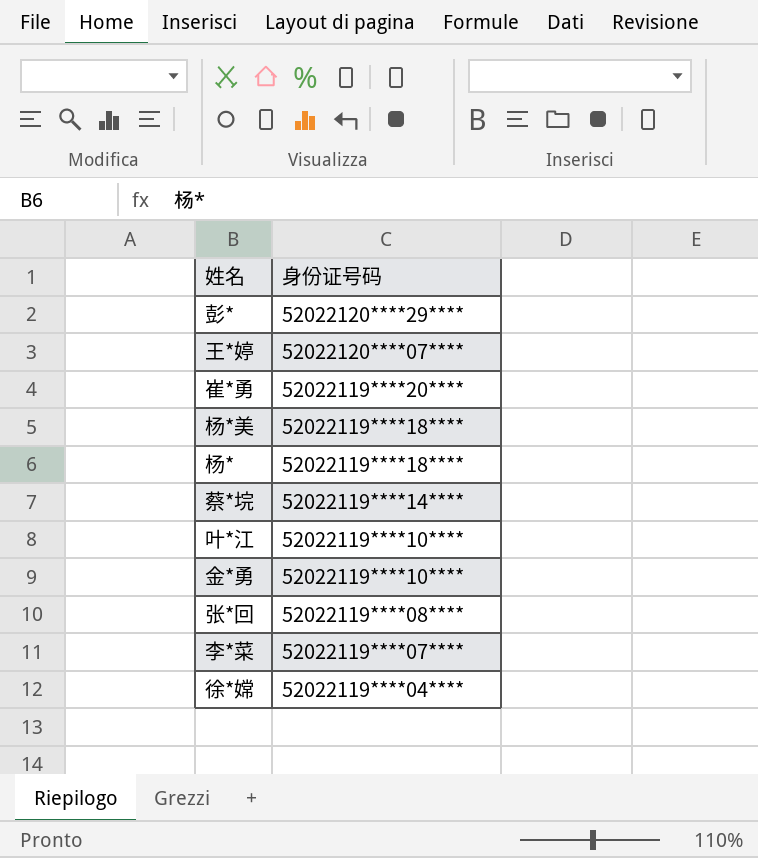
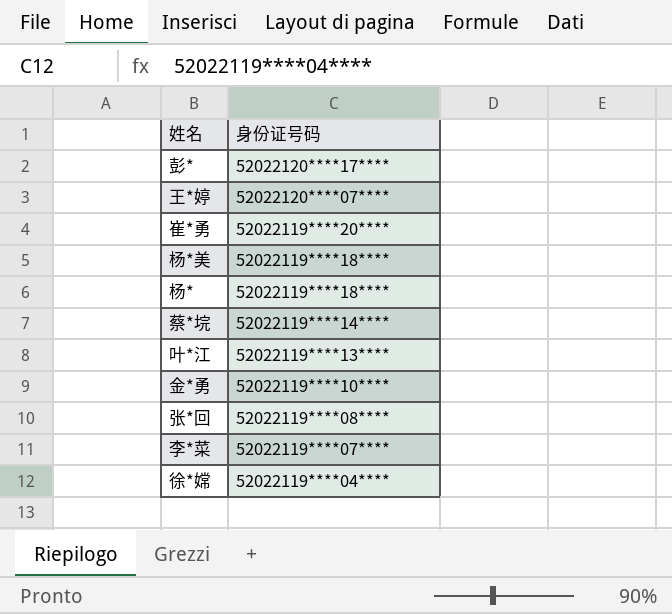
彭* | 身份证号码: 52022120****29**** -> 52022120****17****
叶*江 | 身份证号码: 52022119****10**** -> 52022119****13****

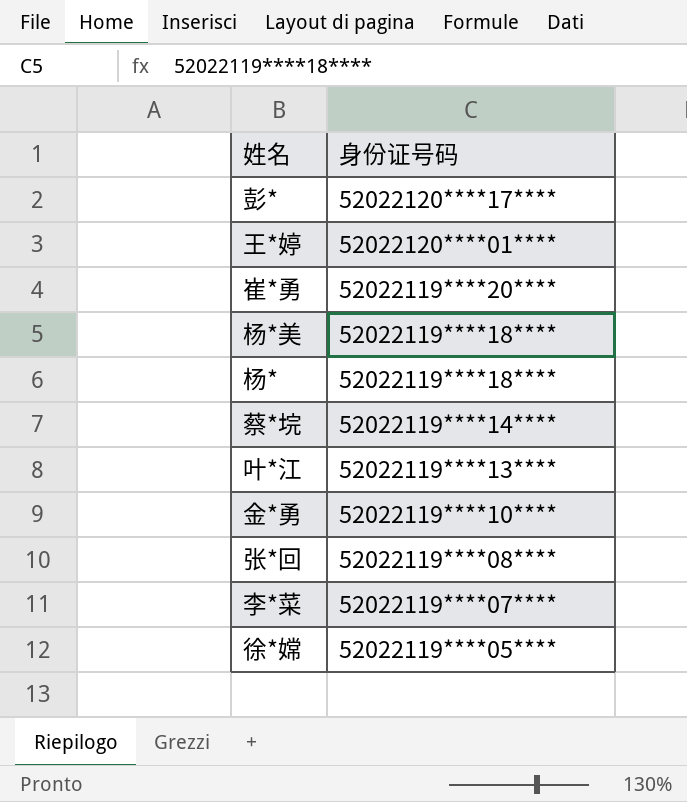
王*婷 | 身份证号码: 52022120****07**** -> 52022120****01****
徐*嫦 | 身份证号码: 52022119****04**** -> 52022119****05****

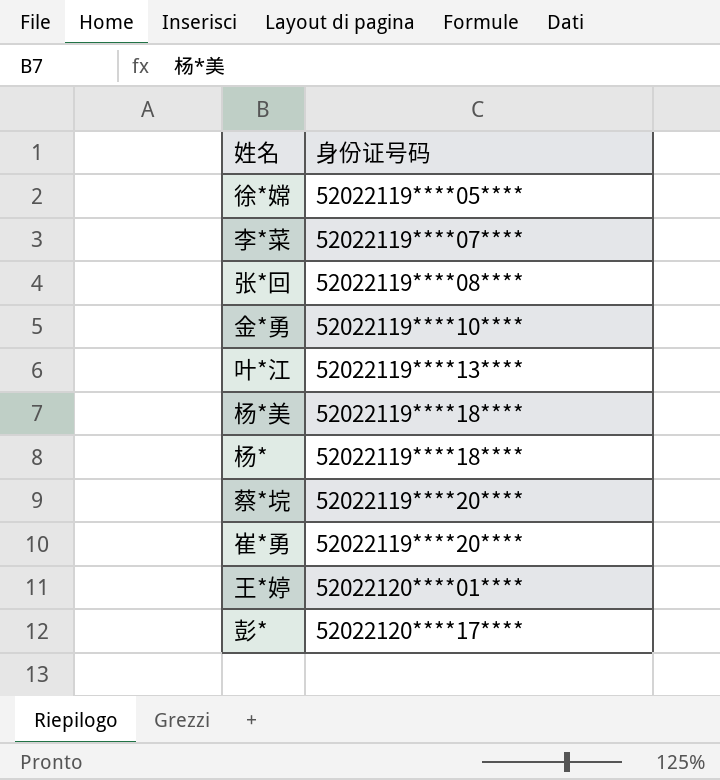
row order: 身份证号码 descending -> 身份证号码 ascending
蔡*垸 | 身份证号码: 52022119****14**** -> 52022119****20****

